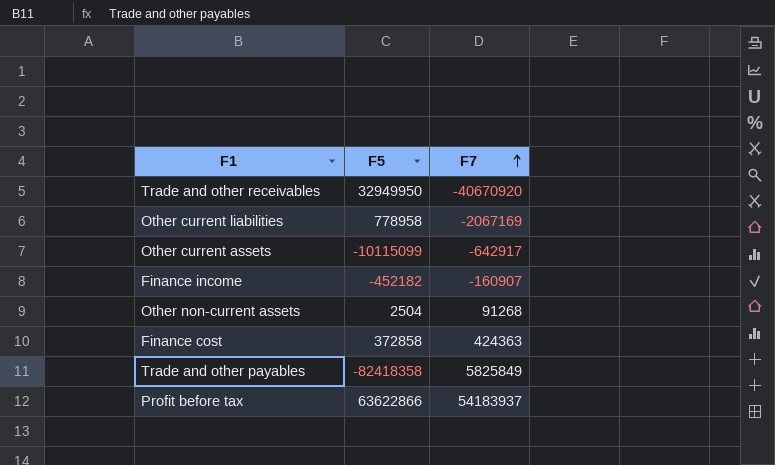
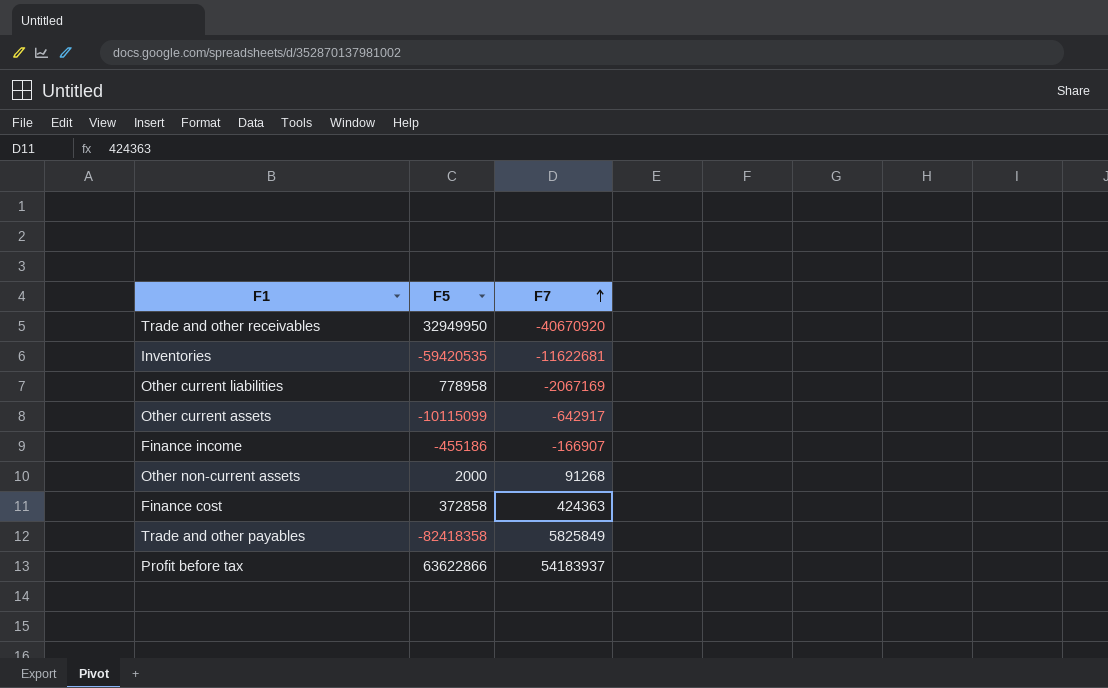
row Inventories: none -> -59420535 | -11622681
Finance income | F5: -452182 -> -455186
Finance income | F7: -160907 -> -166907
Other non-current assets | F5: 2504 -> 2000

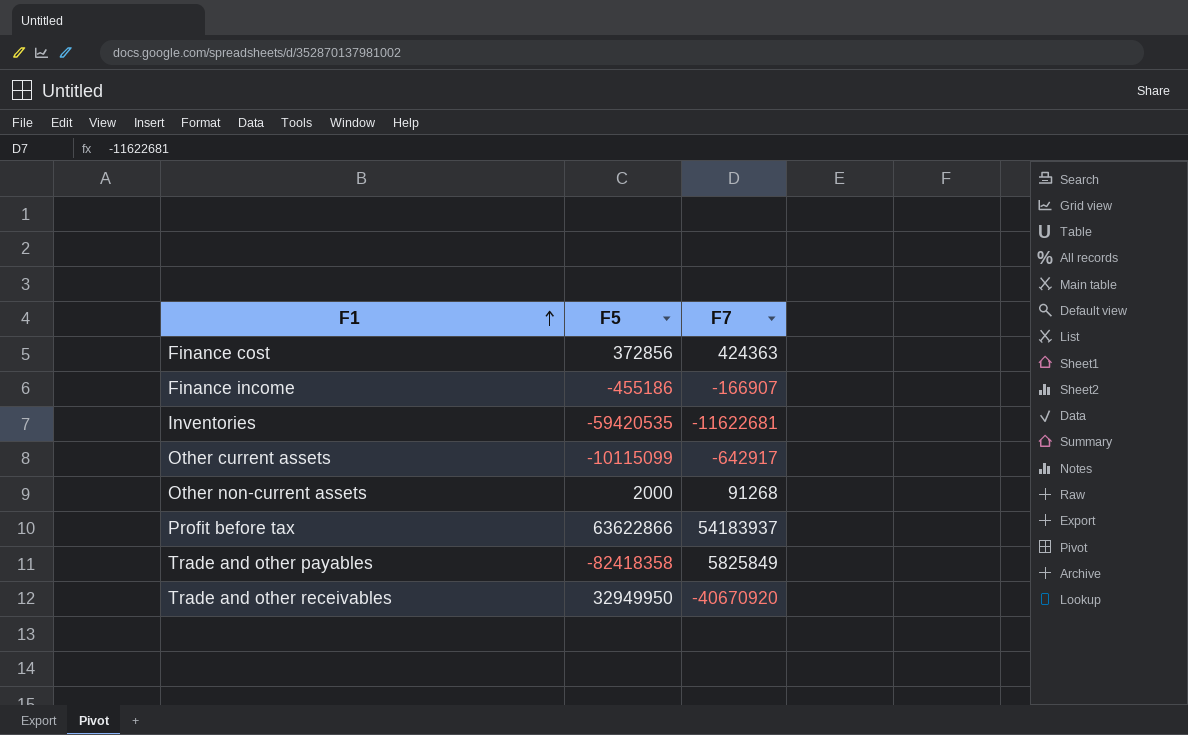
row order: F7 ascending -> F1 ascending
row Other current liabilities: 778958 | -2067169 -> none
Finance cost | F5: 372858 -> 372856

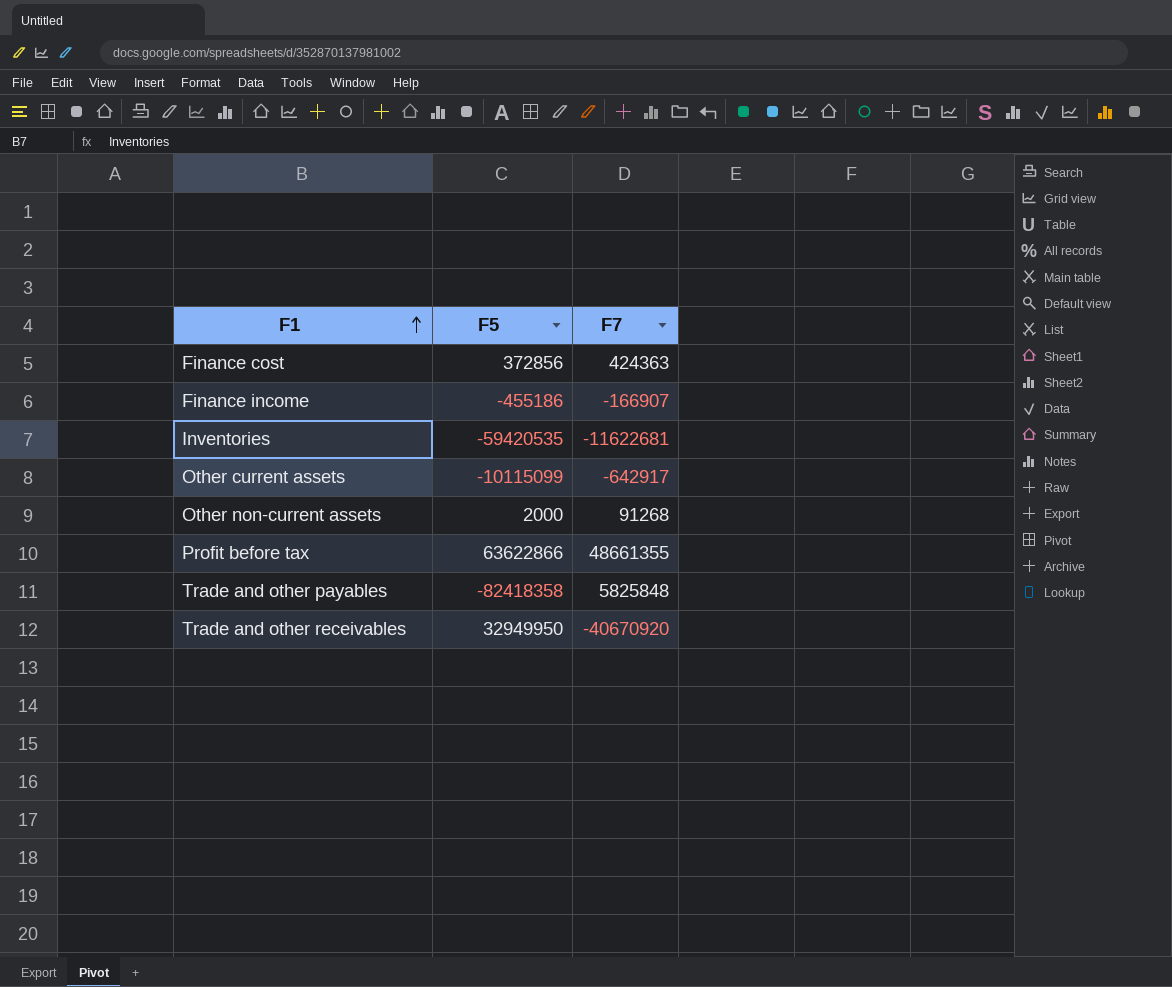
Profit before tax | F7: 54183937 -> 48661355
Trade and other payables | F7: 5825849 -> 5825848

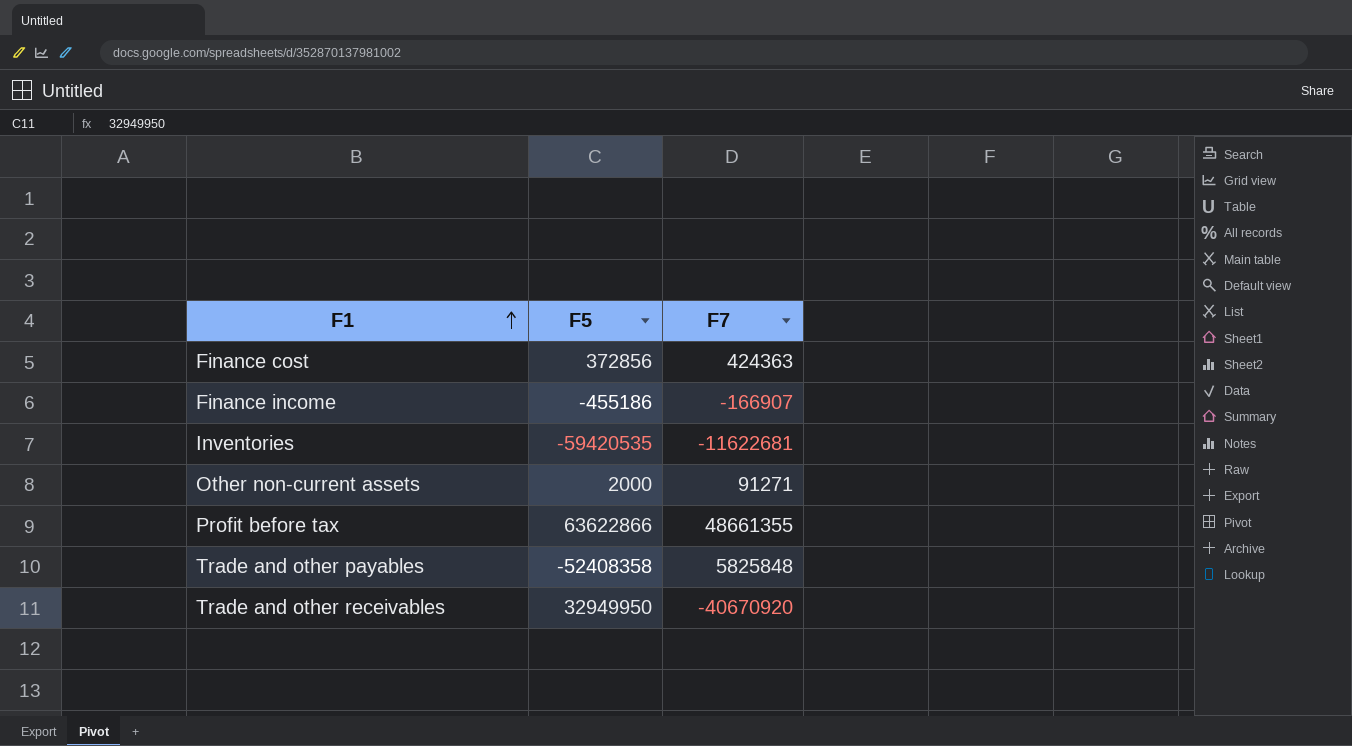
row Other current assets: -10115099 | -642917 -> none
Other non-current assets | F7: 91268 -> 91271
Trade and other payables | F5: -82418358 -> -52408358

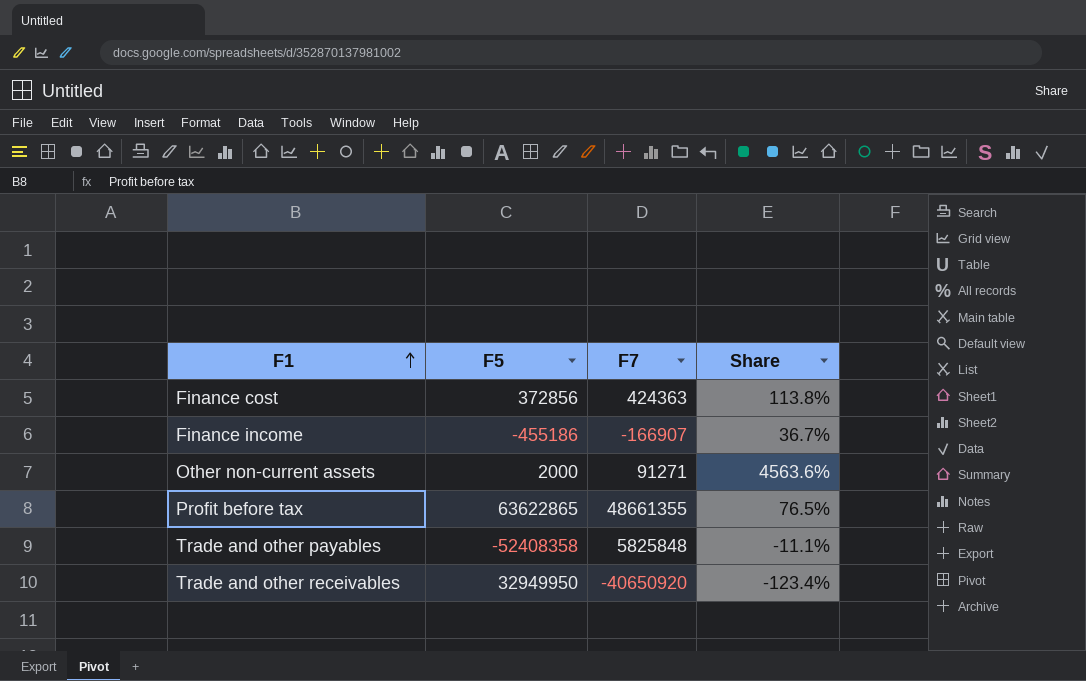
column Share | formula: none -> [F7] / [F5]
row Inventories: -59420535 | -11622681 -> none
Profit before tax | F5: 63622866 -> 63622865
Trade and other receivables | F7: -40670920 -> -40650920

